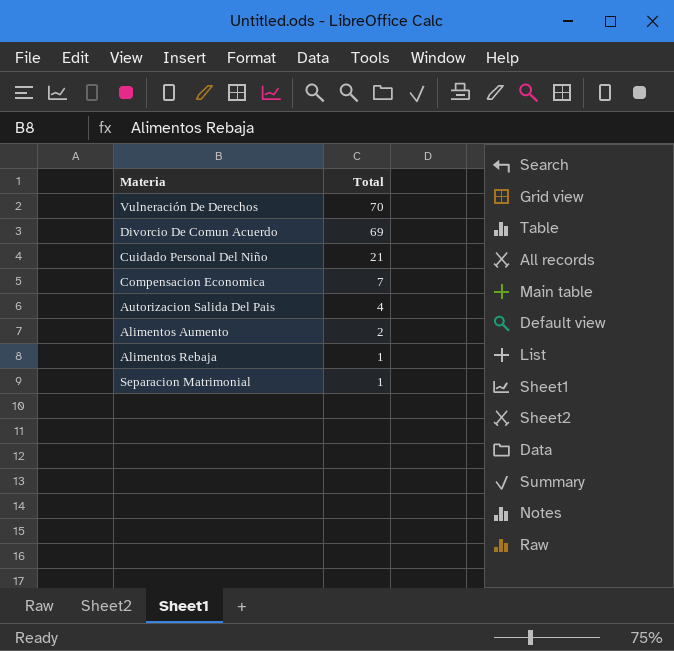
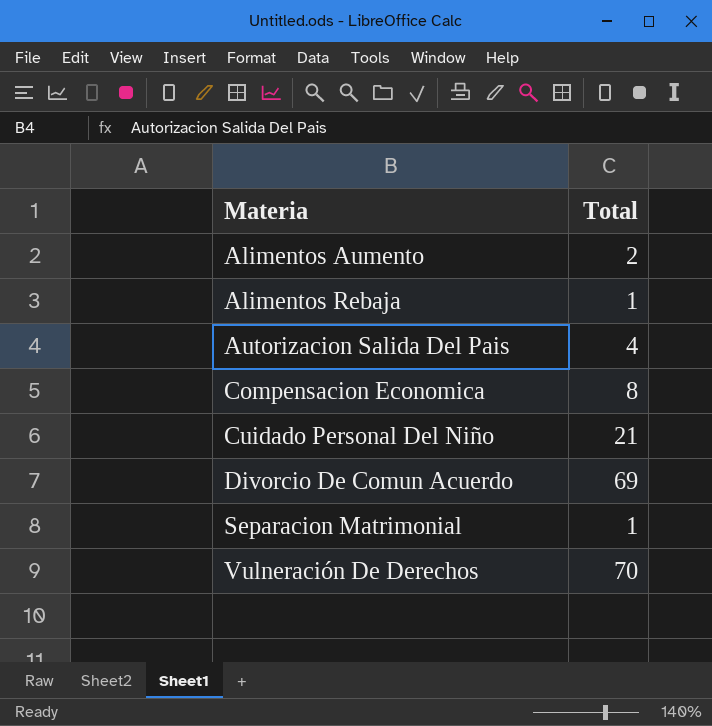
row order: Total descending -> Materia ascending
Compensacion Economica | Total: 7 -> 8

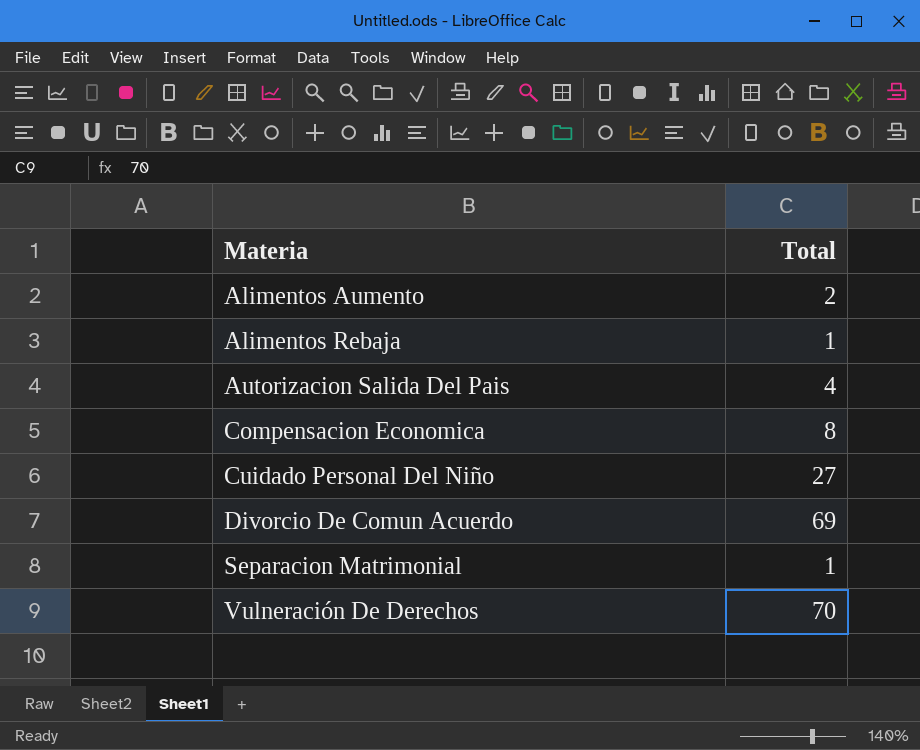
Cuidado Personal Del Niño | Total: 21 -> 27

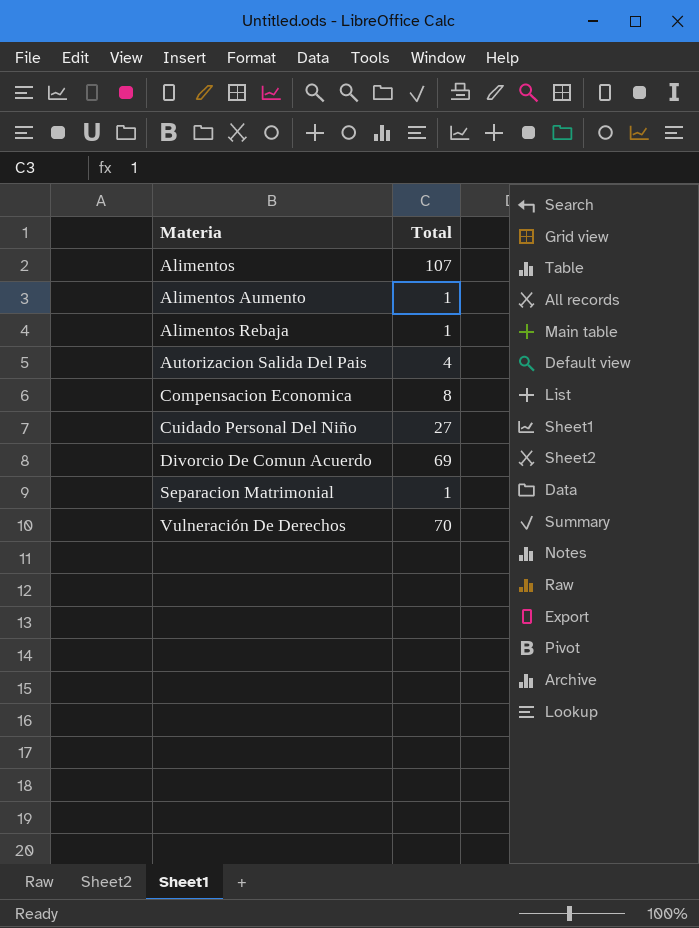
row Alimentos: none -> 107
Alimentos Aumento | Total: 2 -> 1

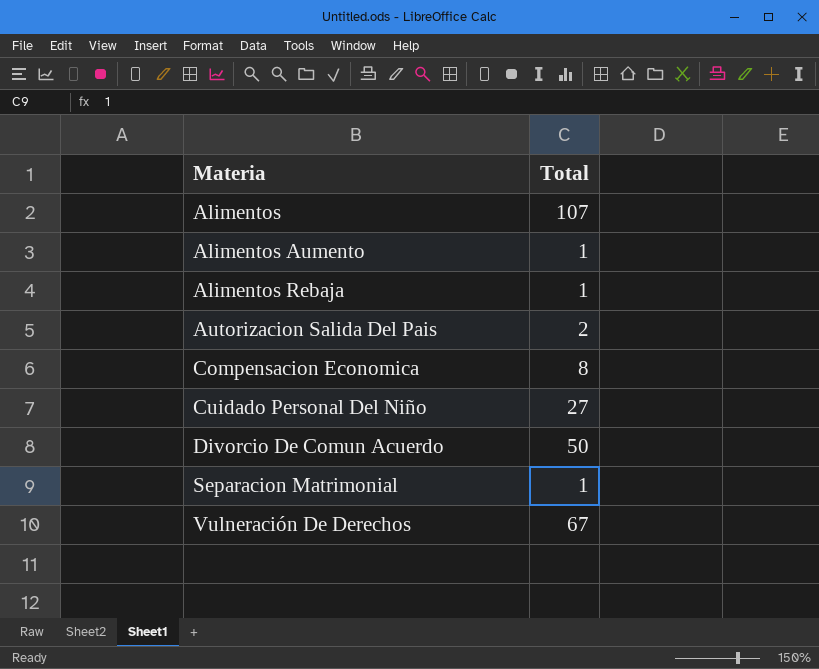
Autorizacion Salida Del Pais | Total: 4 -> 2
Divorcio De Comun Acuerdo | Total: 69 -> 50
Vulneración De Derechos | Total: 70 -> 67

